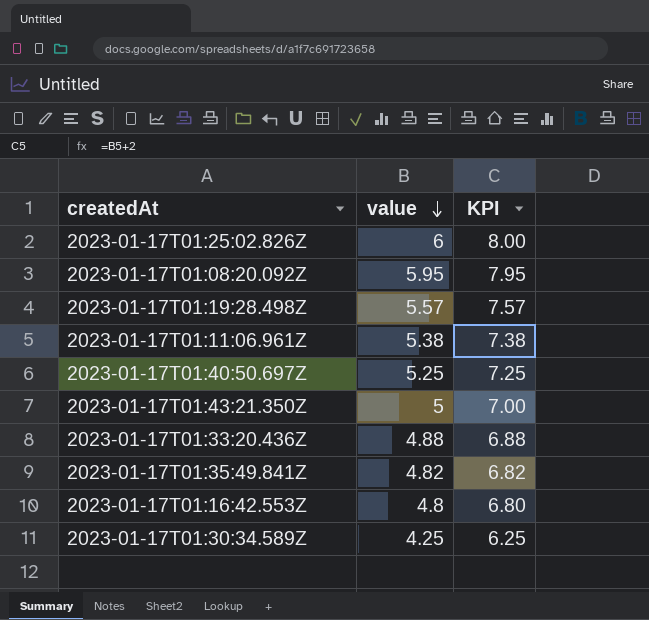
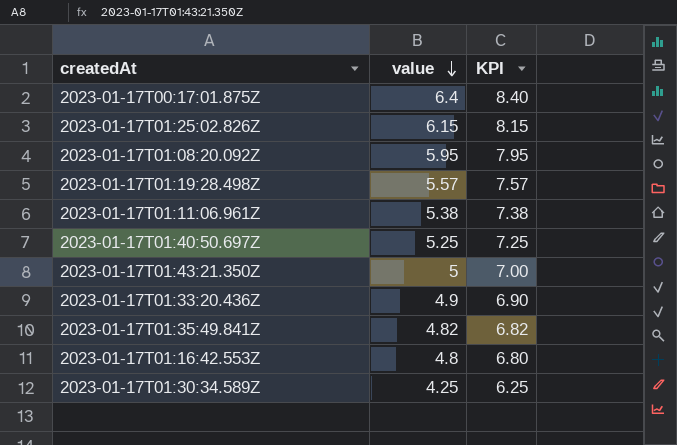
row 2023-01-17T00:17:01.875Z: none -> 6.4 | 8.40
2023-01-17T01:25:02.826Z | value: 6 -> 6.15
2023-01-17T01:25:02.826Z | KPI: 8.00 -> 8.15
2023-01-17T01:33:20.436Z | value: 4.88 -> 4.9
2023-01-17T01:33:20.436Z | KPI: 6.88 -> 6.90

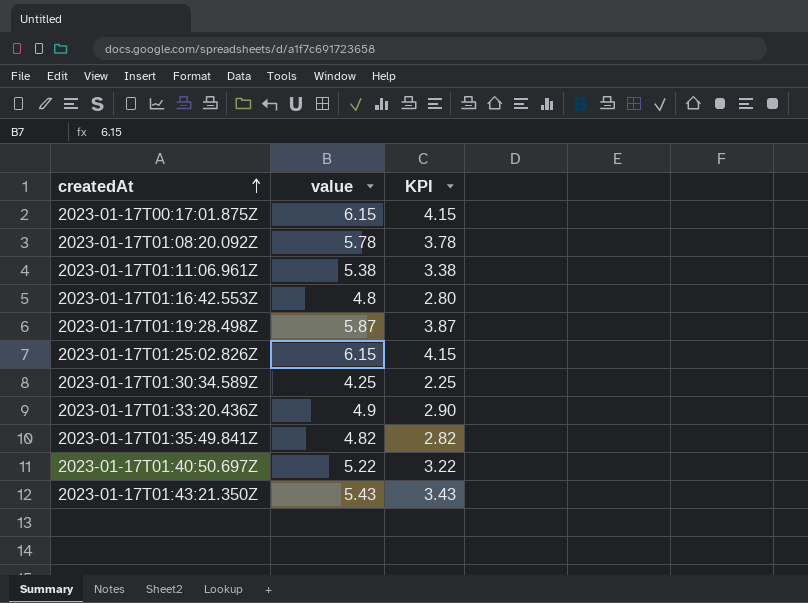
row order: value descending -> createdAt ascending
column KPI | formula: [value] + 2 -> [value] - 2
2023-01-17T00:17:01.875Z | value: 6.4 -> 6.15
2023-01-17T01:08:20.092Z | value: 5.95 -> 5.78
2023-01-17T01:19:28.498Z | value: 5.57 -> 5.87
2023-01-17T01:40:50.697Z | value: 5.25 -> 5.22
2023-01-17T01:43:21.350Z | value: 5 -> 5.43

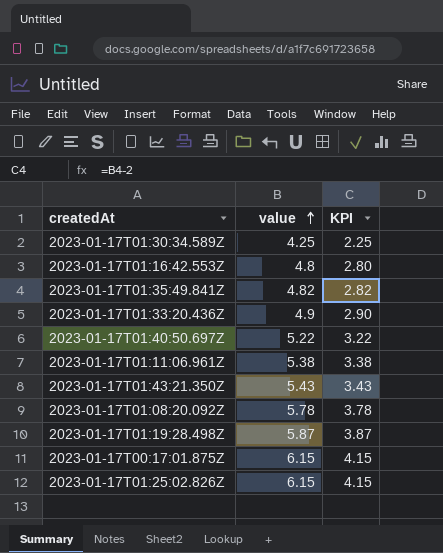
row order: createdAt ascending -> value ascending

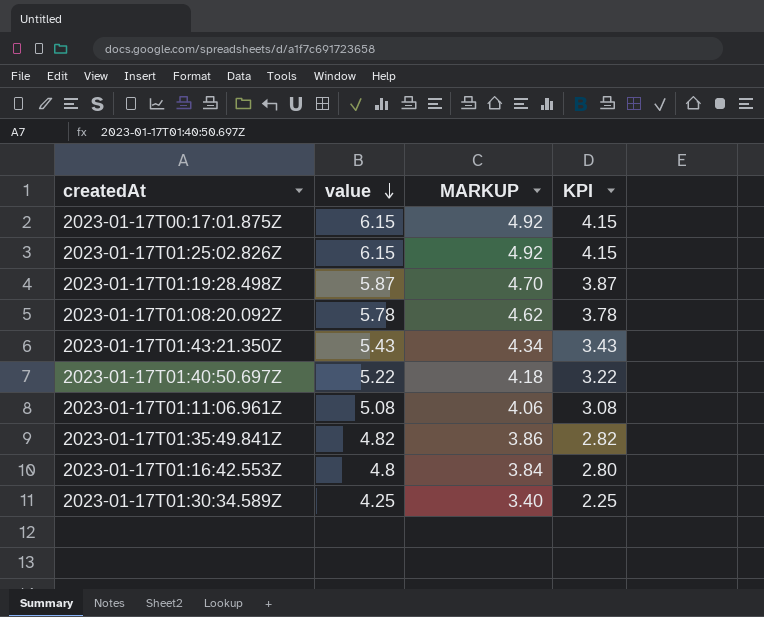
row order: value ascending -> value descending
column MARKUP | formula: none -> [value] * 0.8
row 2023-01-17T01:33:20.436Z: 4.9 | 2.90 -> none
2023-01-17T01:11:06.961Z | value: 5.38 -> 5.08
2023-01-17T01:11:06.961Z | KPI: 3.38 -> 3.08

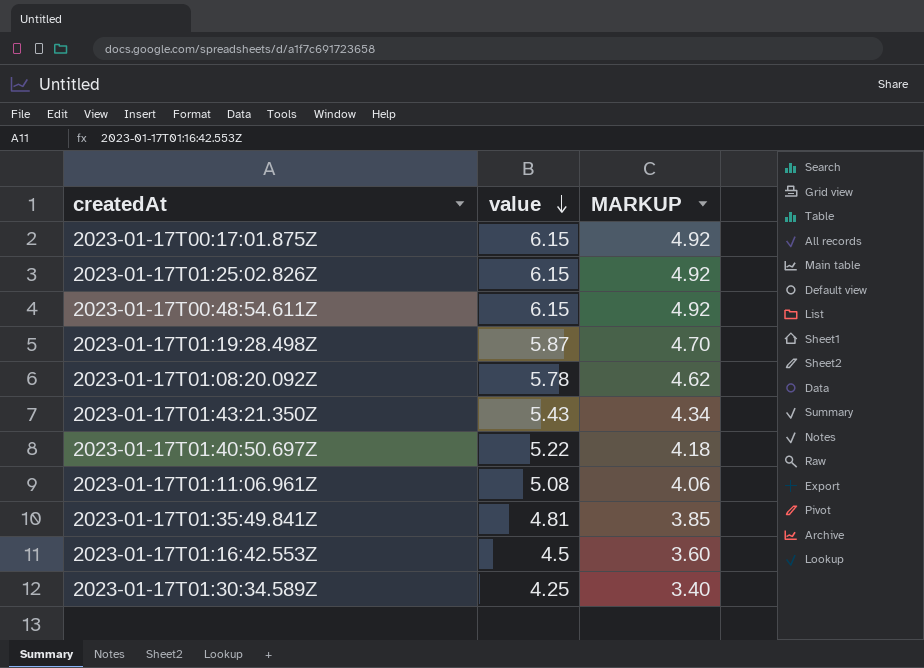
column KPI | formula: [value] - 2 -> none
row 2023-01-17T00:48:54.611Z: none -> 6.15 | 4.92
2023-01-17T01:35:49.841Z | value: 4.82 -> 4.81
2023-01-17T01:35:49.841Z | MARKUP: 3.86 -> 3.85
2023-01-17T01:16:42.553Z | value: 4.8 -> 4.5
2023-01-17T01:16:42.553Z | MARKUP: 3.84 -> 3.60

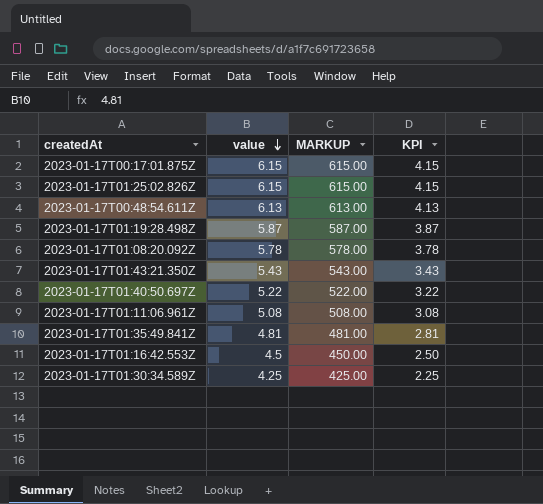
column MARKUP | formula: [value] * 0.8 -> [value] * 100
column KPI | formula: none -> [value] - 2
2023-01-17T00:48:54.611Z | value: 6.15 -> 6.13

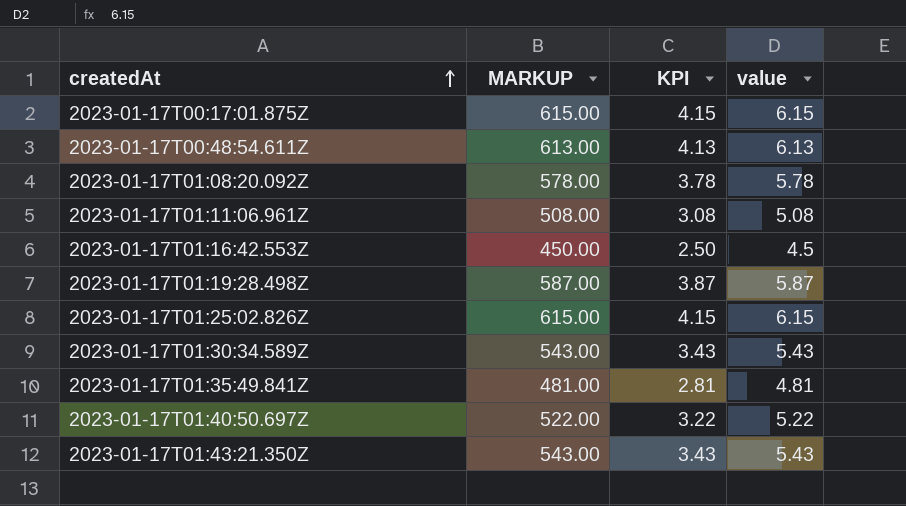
row order: value descending -> createdAt ascending
column value | position: 2 -> 4
2023-01-17T01:30:34.589Z | MARKUP: 425.00 -> 543.00
2023-01-17T01:30:34.589Z | KPI: 2.25 -> 3.43
2023-01-17T01:30:34.589Z | value: 4.25 -> 5.43

